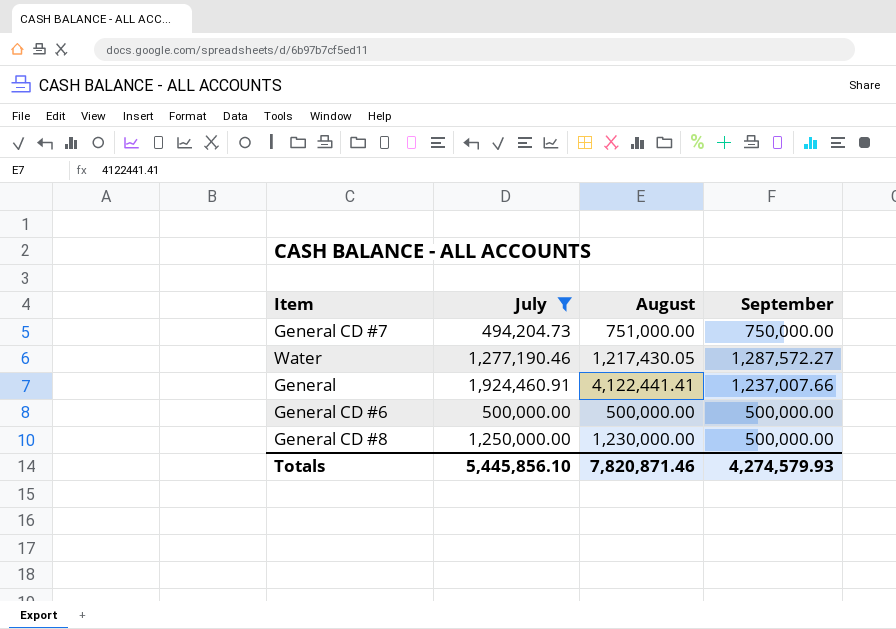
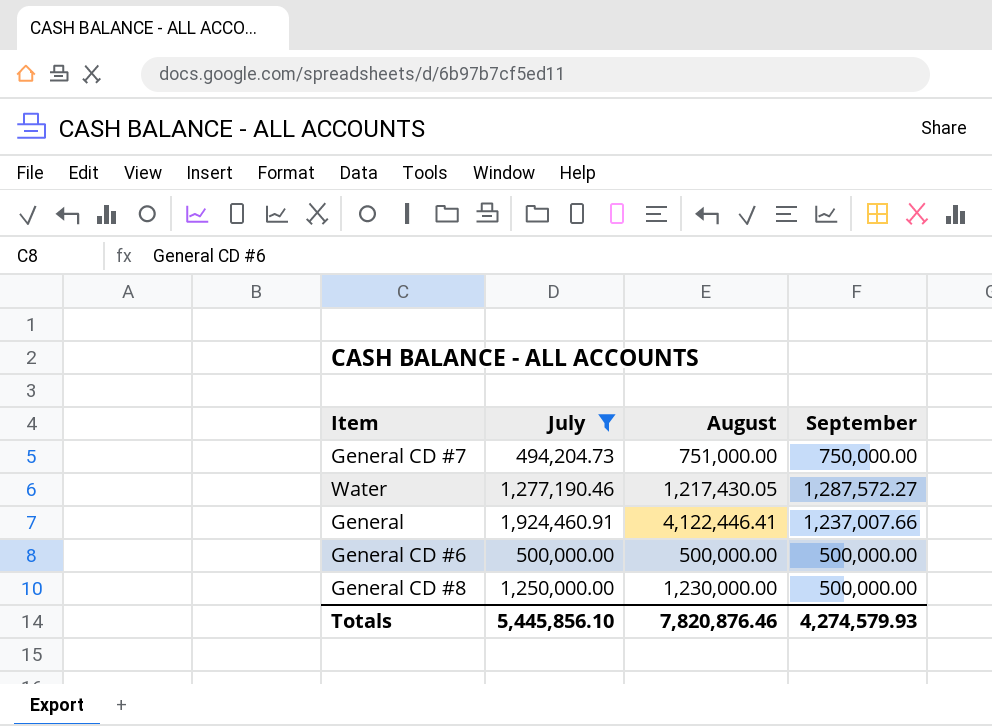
General | August: 4,122,441.41 -> 4,122,446.41
Totals | August: 7,820,871.46 -> 7,820,876.46

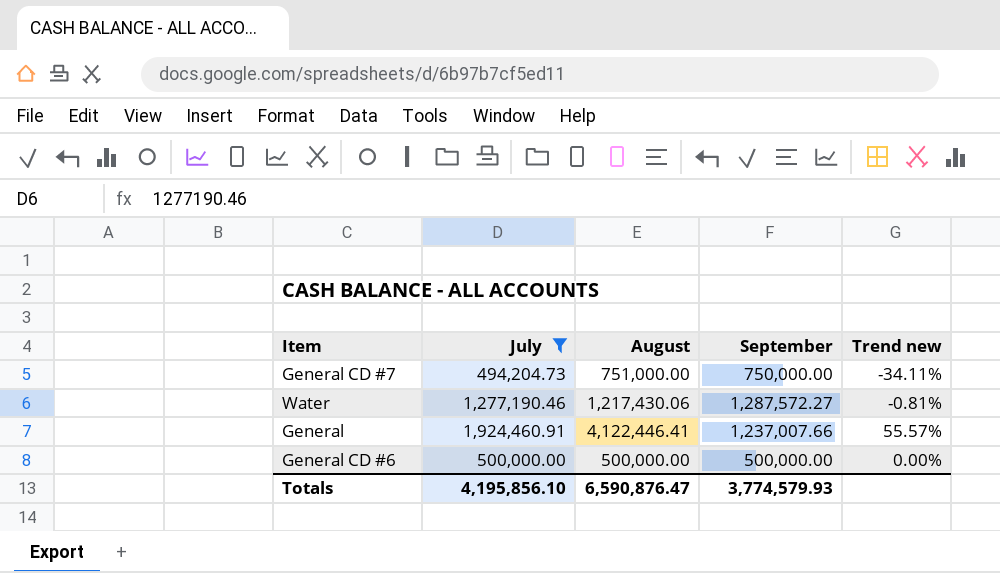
column Trend new | formula: none -> ([July] - [September]) / [September]
row General CD #8: 1,250,000.00 | 1,230,000.00 | 500,000.00 -> none
Water | August: 1,217,430.05 -> 1,217,430.06
Totals | July: 5,445,856.10 -> 4,195,856.10
Totals | August: 7,820,876.46 -> 6,590,876.47
Totals | September: 4,274,579.93 -> 3,774,579.93

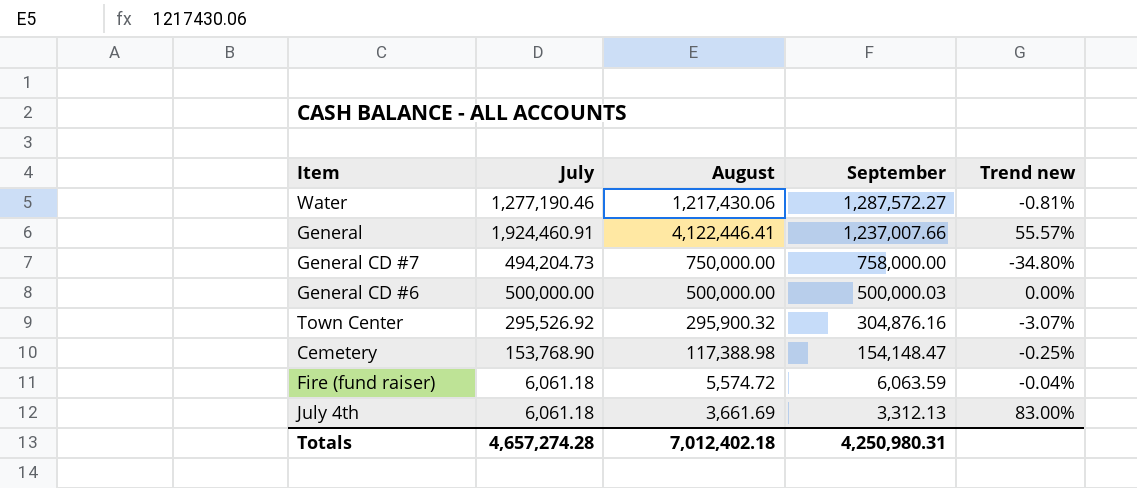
filter: July >= 494,204.73 -> none
row order: none -> September descending
General CD #7 | August: 751,000.00 -> 750,000.00
General CD #7 | September: 750,000.00 -> 758,000.00
General CD #7 | Trend new: -34.11% -> -34.80%
General CD #6 | September: 500,000.00 -> 500,000.03
Totals | July: 4,195,856.10 -> 4,657,274.28
Totals | August: 6,590,876.47 -> 7,012,402.18
Totals | September: 3,774,579.93 -> 4,250,980.31

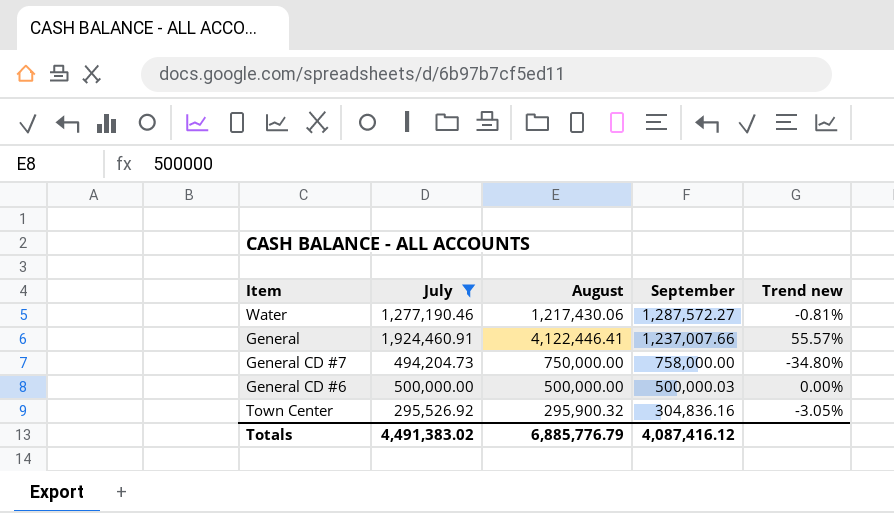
filter: none -> July >= 295,526.92
Town Center | September: 304,876.16 -> 304,836.16
Town Center | Trend new: -3.07% -> -3.05%
Totals | July: 4,657,274.28 -> 4,491,383.02
Totals | August: 7,012,402.18 -> 6,885,776.79
Totals | September: 4,250,980.31 -> 4,087,416.12

